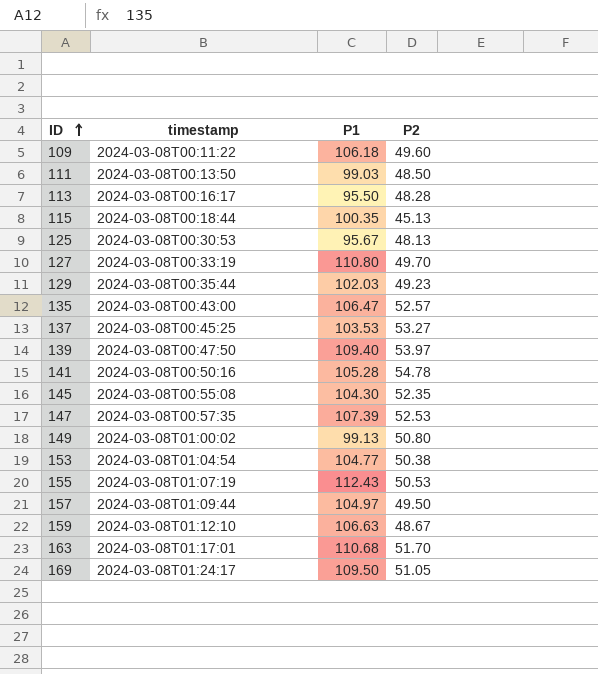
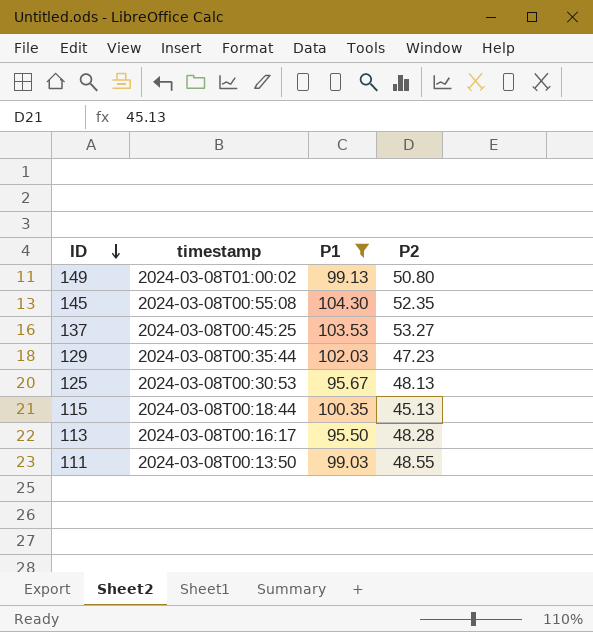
filter: none -> P1 <= 104.30
row order: ID ascending -> ID descending
129 | P2: 49.23 -> 47.23
111 | P2: 48.50 -> 48.55

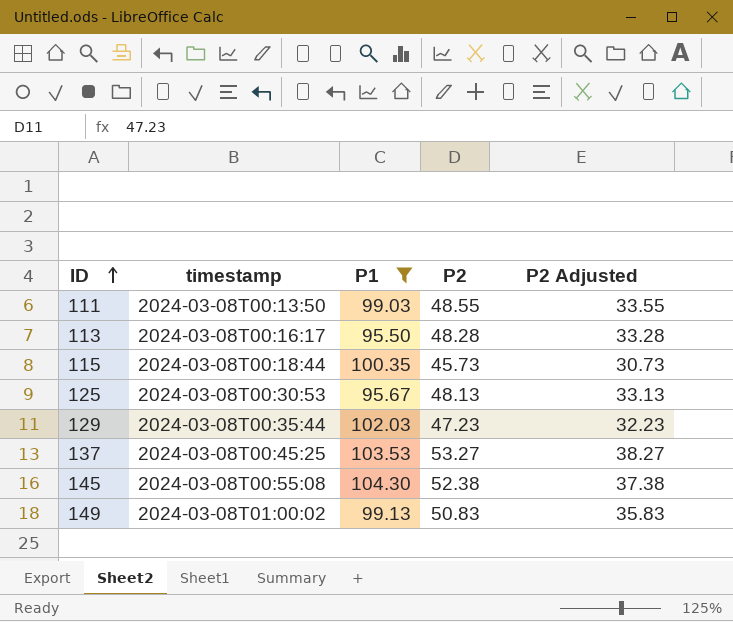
row order: ID descending -> ID ascending
column P2 Adjusted | formula: none -> [P2] - 15
115 | P2: 45.13 -> 45.73
145 | P2: 52.35 -> 52.38
149 | P2: 50.80 -> 50.83

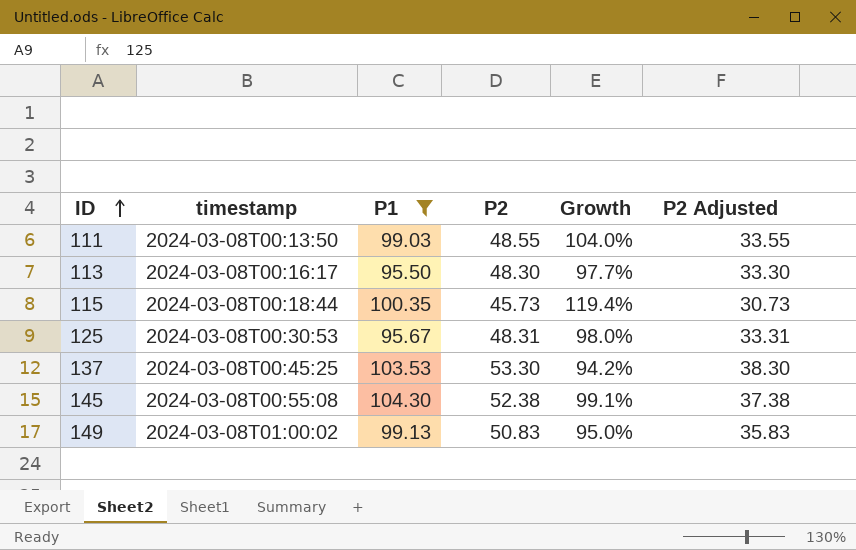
column Growth | formula: none -> ([P1] - [P2]) / [P2]
row 129: 2024-03-08T00:35:44 | 102.03 | 47.23 | 32.23 -> none
113 | P2: 48.28 -> 48.30
113 | P2 Adjusted: 33.28 -> 33.30
125 | P2: 48.13 -> 48.31
125 | P2 Adjusted: 33.13 -> 33.31
137 | P2: 53.27 -> 53.30
137 | P2 Adjusted: 38.27 -> 38.30

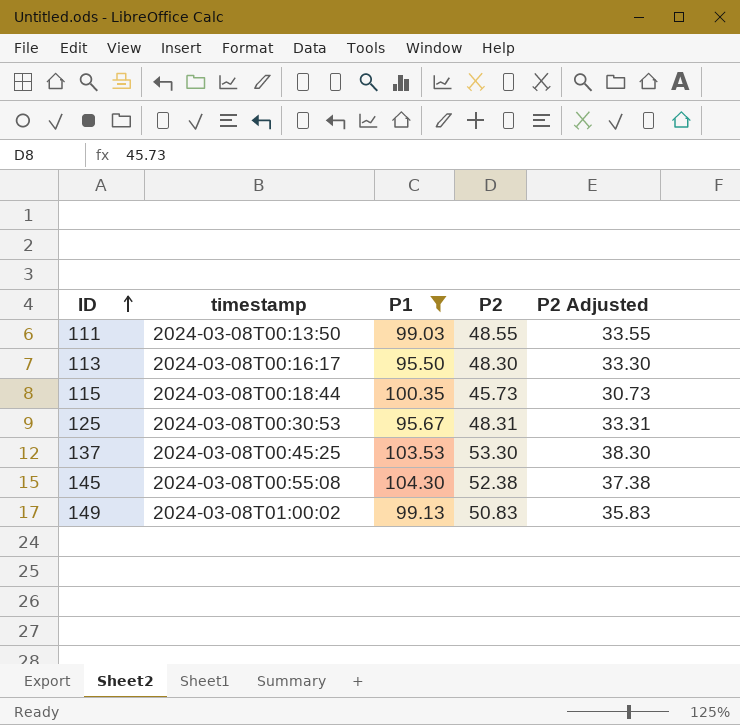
column Growth | formula: ([P1] - [P2]) / [P2] -> none

